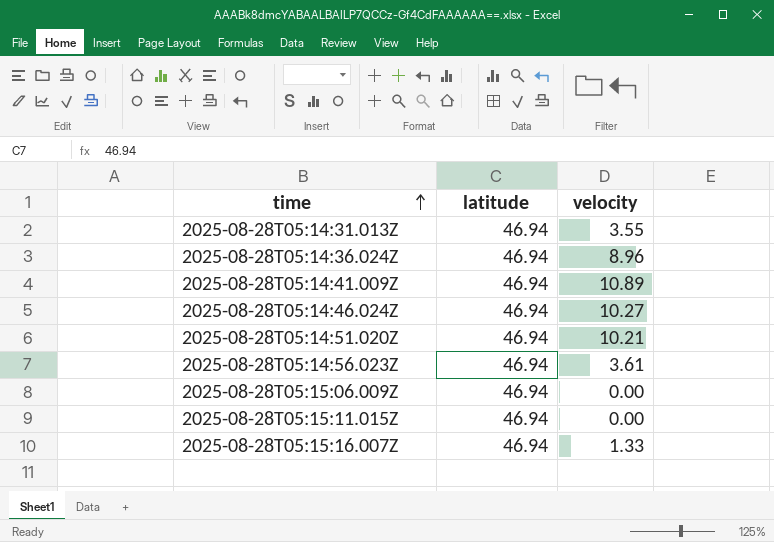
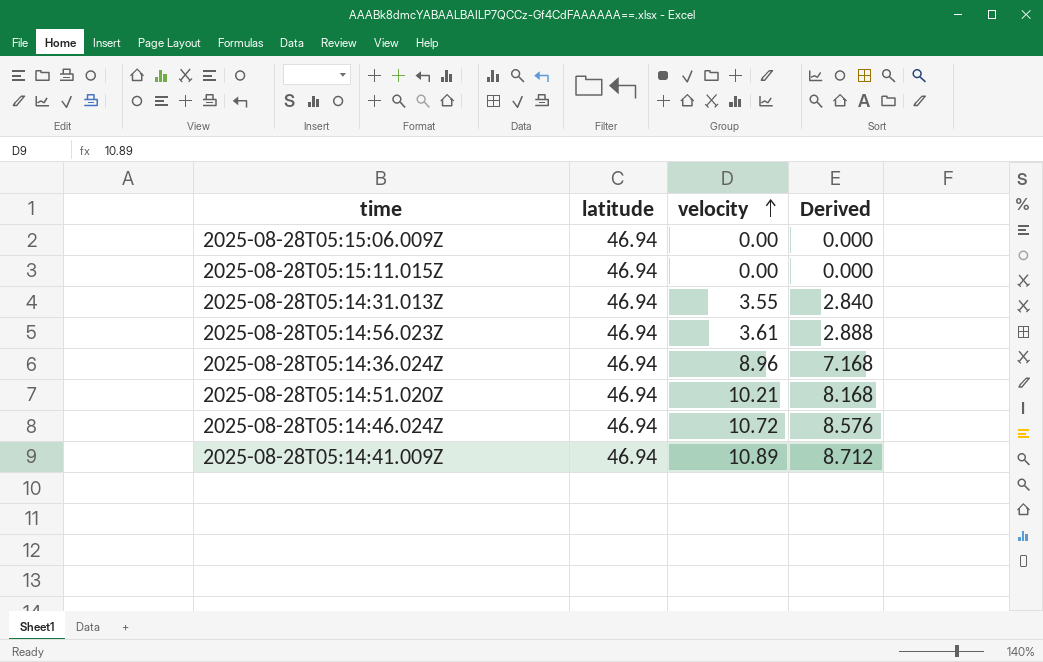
row order: time ascending -> velocity ascending
column Derived | formula: none -> [velocity] * 0.8
row 2025-08-28T05:15:16.007Z: 46.94 | 1.33 -> none
2025-08-28T05:14:46.024Z | velocity: 10.27 -> 10.72

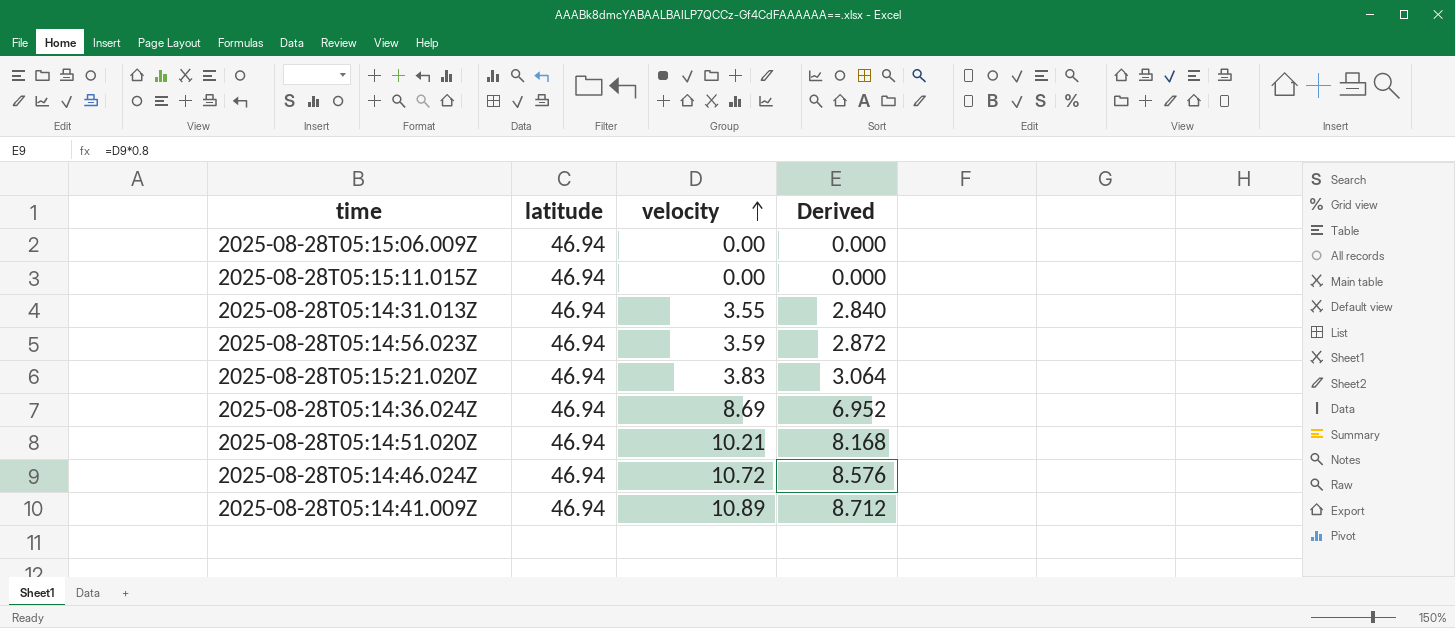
2025-08-28T05:14:56.023Z | velocity: 3.61 -> 3.59
2025-08-28T05:14:56.023Z | Derived: 2.888 -> 2.872
row 2025-08-28T05:15:21.020Z: none -> 46.94 | 3.83 | 3.064
2025-08-28T05:14:36.024Z | velocity: 8.96 -> 8.69
2025-08-28T05:14:36.024Z | Derived: 7.168 -> 6.952

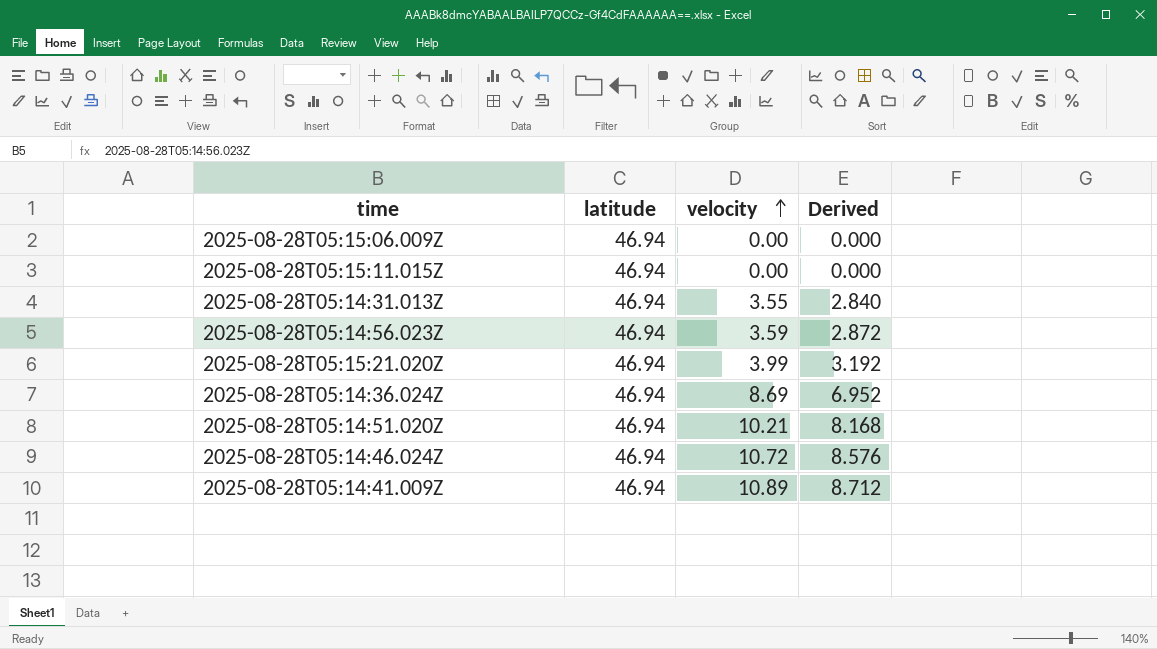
2025-08-28T05:15:21.020Z | velocity: 3.83 -> 3.99
2025-08-28T05:15:21.020Z | Derived: 3.064 -> 3.192

